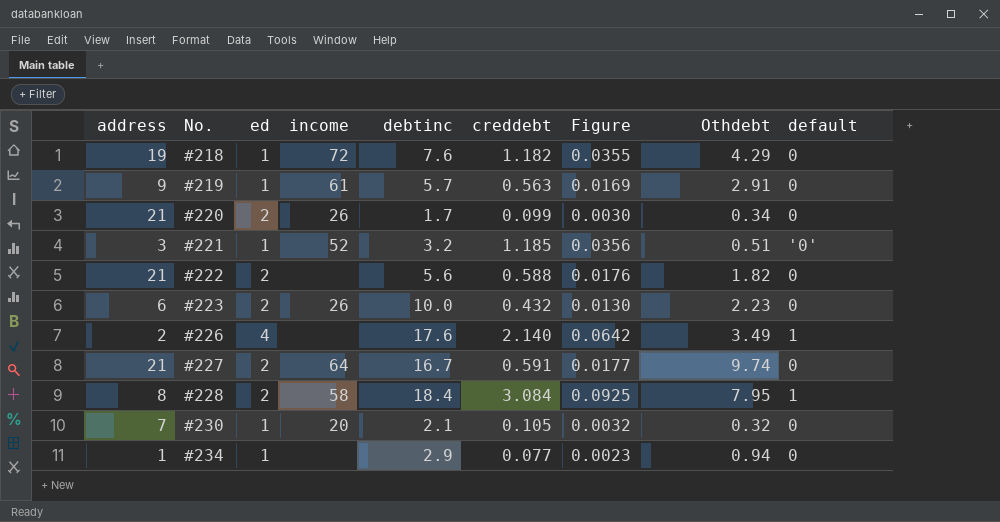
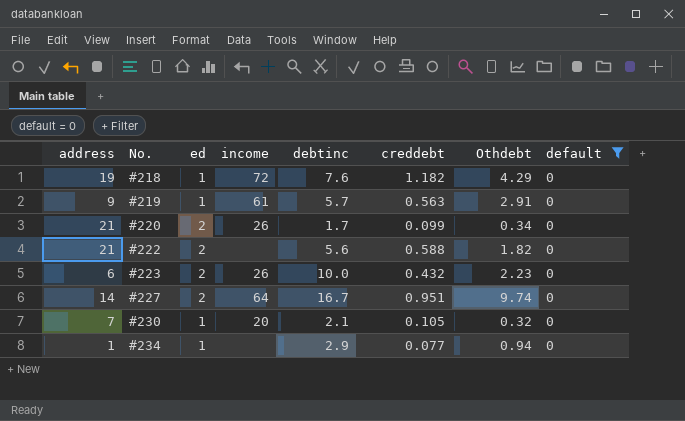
filter: none -> default = 0
column Figure | formula: [creddebt] * 0.03 -> none
#227 | address: 21 -> 14
#227 | creddebt: 0.591 -> 0.951

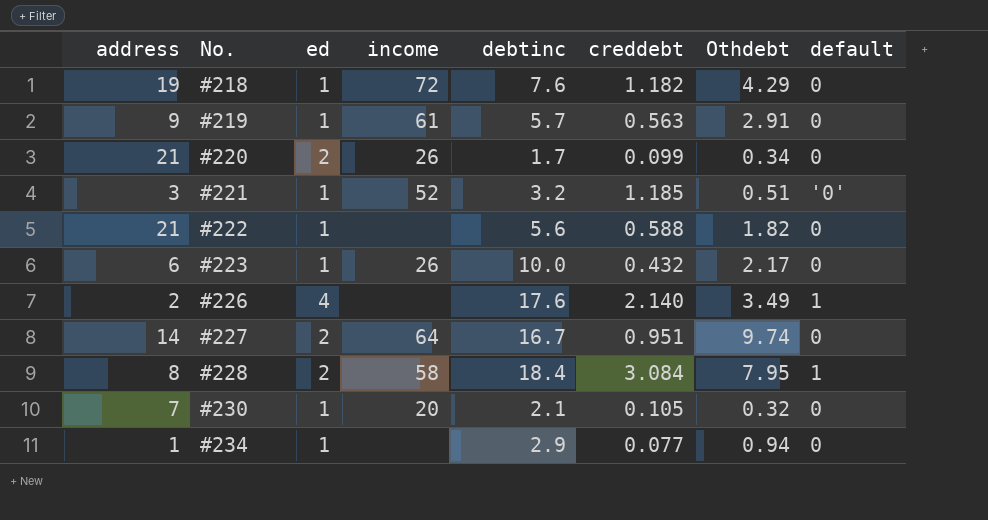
filter: default = 0 -> none
#222 | ed: 2 -> 1
#223 | ed: 2 -> 1
#223 | Othdebt: 2.23 -> 2.17

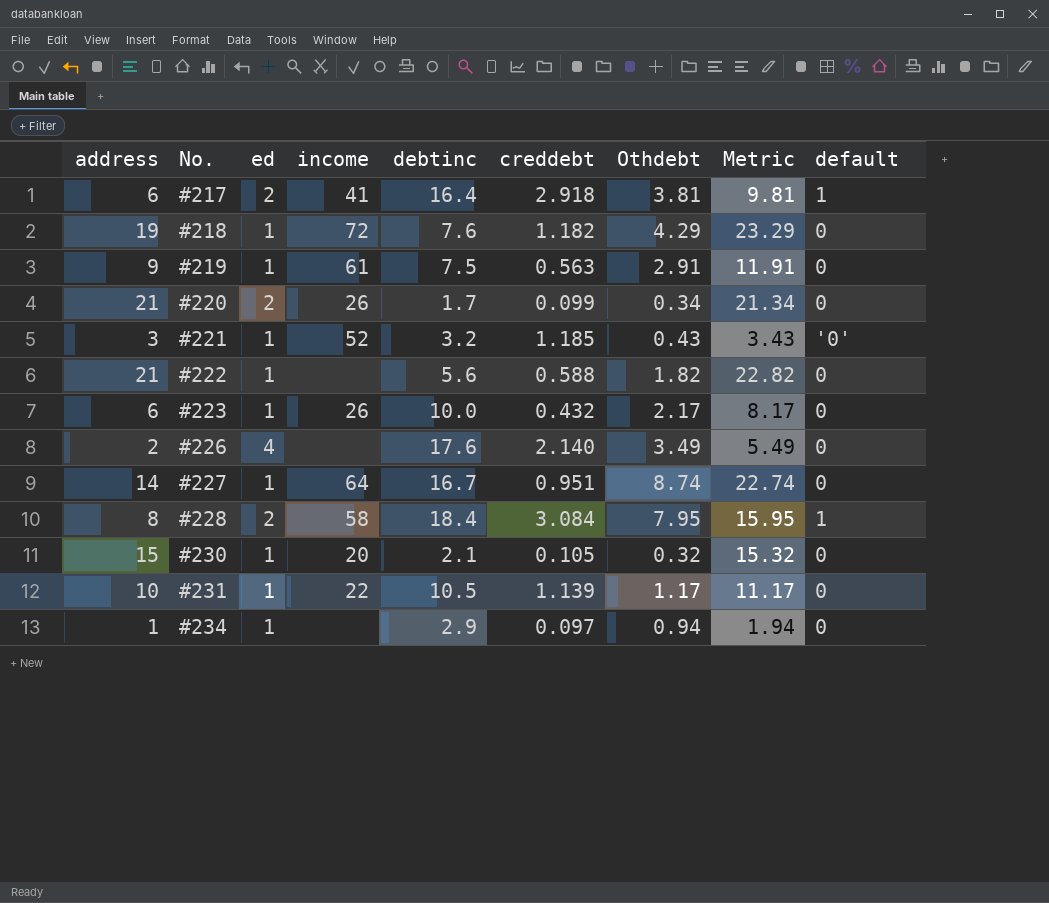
column Metric | formula: none -> [address] + [Othdebt]
row #217: none -> 6 | 2 | 41 | 16.4 | 2.918 | 3.81 | 9.81 | 1
#219 | debtinc: 5.7 -> 7.5
#221 | Othdebt: 0.51 -> 0.43
#226 | default: 1 -> 0
#227 | ed: 2 -> 1
#227 | Othdebt: 9.74 -> 8.74
#230 | address: 7 -> 15
row #231: none -> 10 | 1 | 22 | 10.5 | 1.139 | 1.17 | 11.17 | 0
#234 | creddebt: 0.077 -> 0.097

